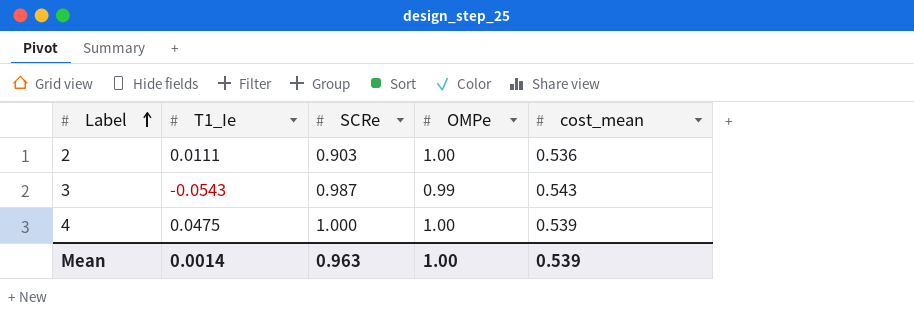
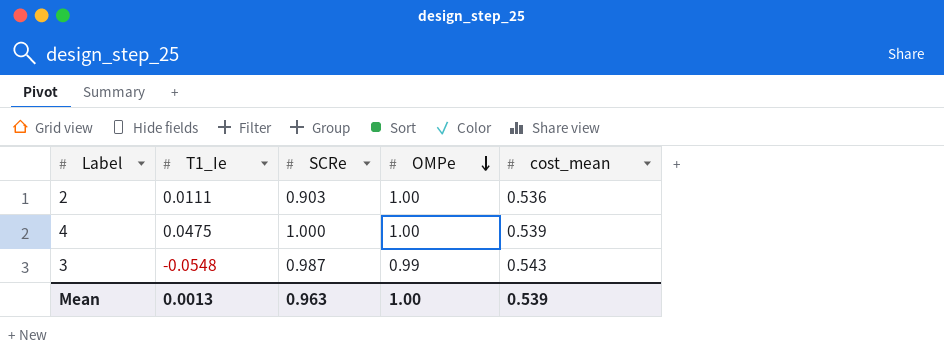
row order: Label ascending -> OMPe descending
3 | T1_Ie: -0.0543 -> -0.0548
Mean | T1_Ie: 0.0014 -> 0.0013

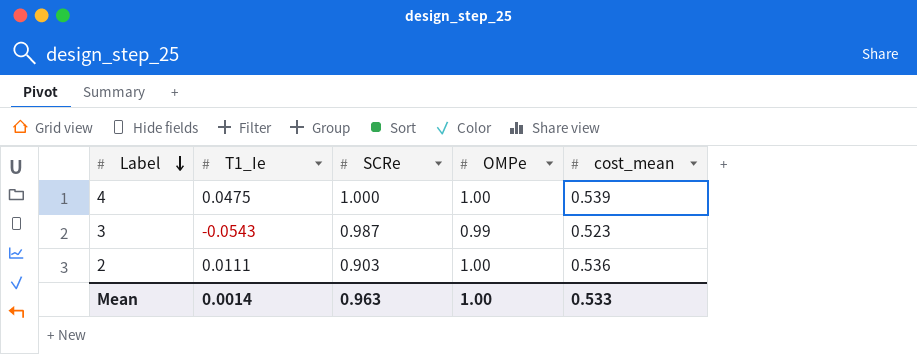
row order: OMPe descending -> Label descending
3 | T1_Ie: -0.0548 -> -0.0543
3 | cost_mean: 0.543 -> 0.523
Mean | T1_Ie: 0.0013 -> 0.0014
Mean | cost_mean: 0.539 -> 0.533

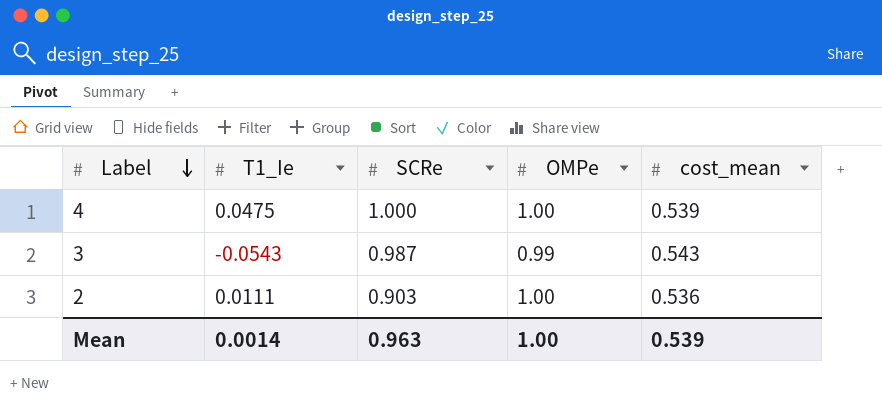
3 | cost_mean: 0.523 -> 0.543
Mean | cost_mean: 0.533 -> 0.539

